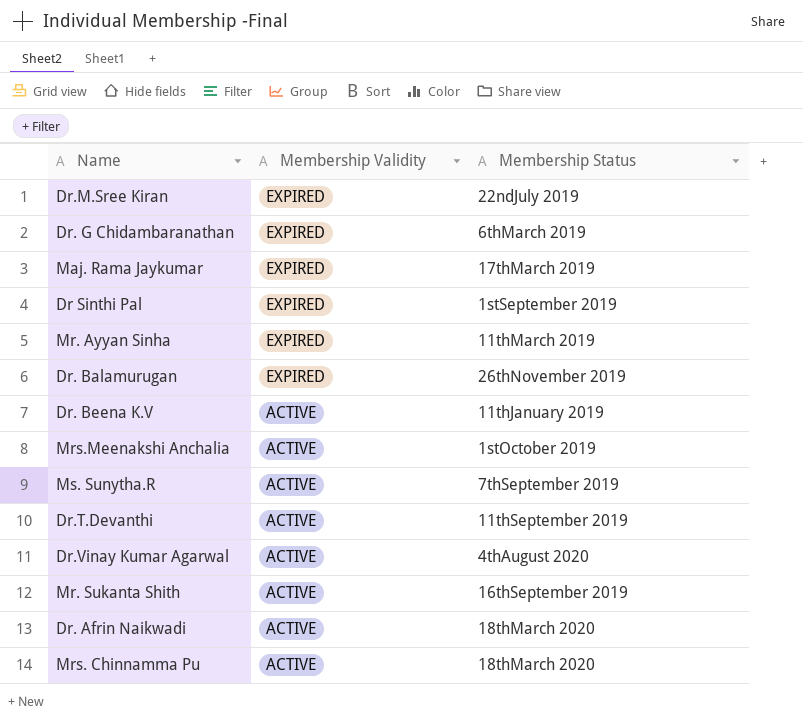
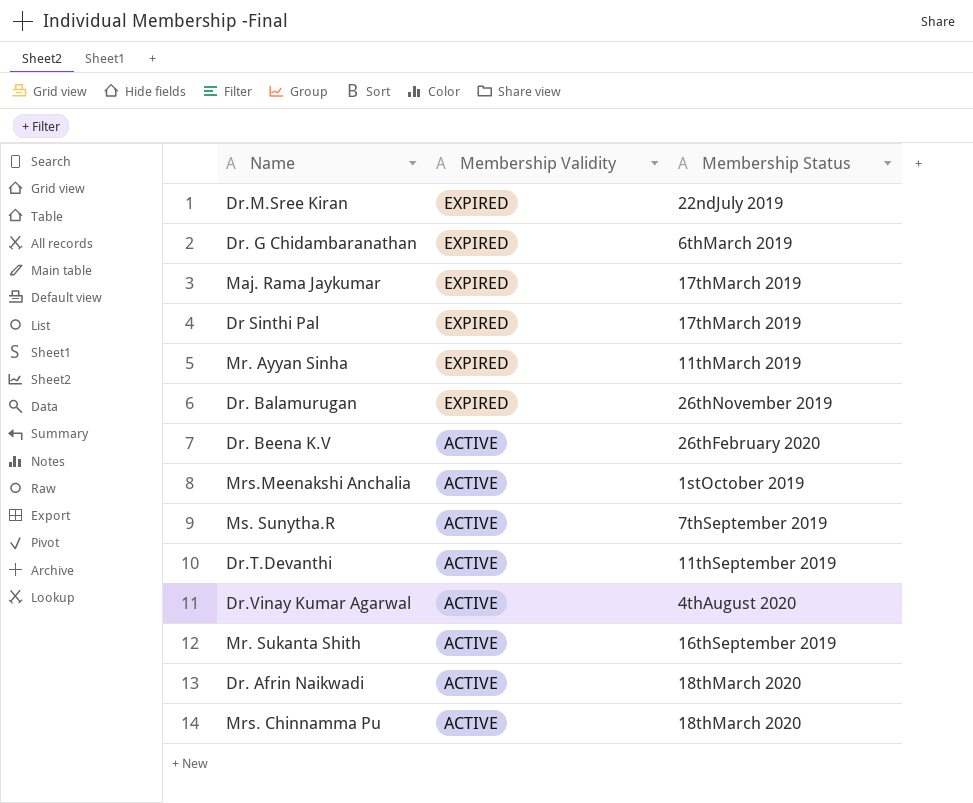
Dr Sinthi Pal | Membership Status: 1stSeptember 2019 -> 17thMarch 2019
Dr. Beena K.V | Membership Status: 11thJanuary 2019 -> 26thFebruary 2020

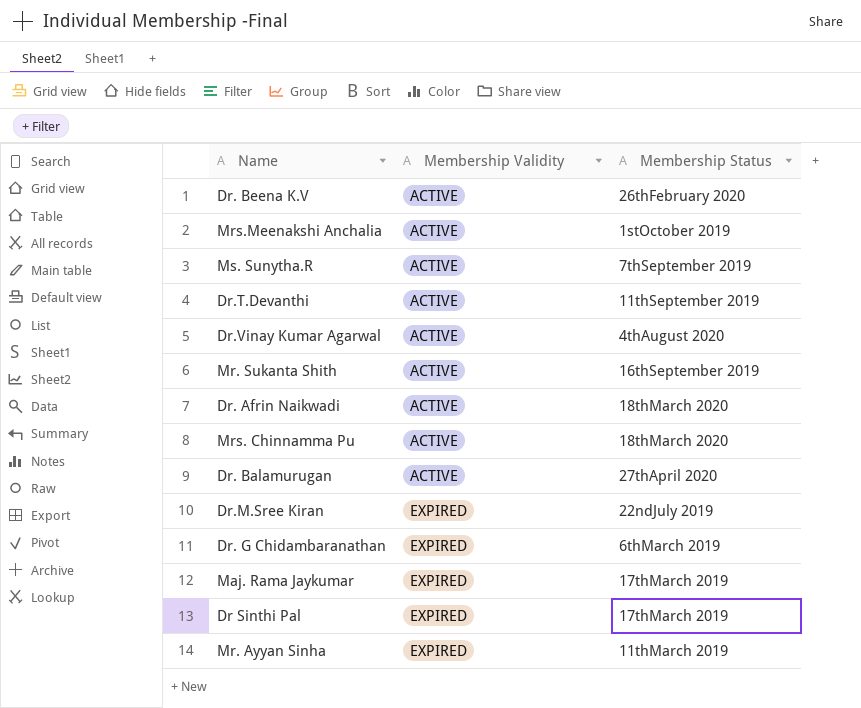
row order: Membership Validity descending -> Membership Validity ascending
Dr. Balamurugan | Membership Validity: EXPIRED -> ACTIVE
Dr. Balamurugan | Membership Status: 26thNovember 2019 -> 27thApril 2020

